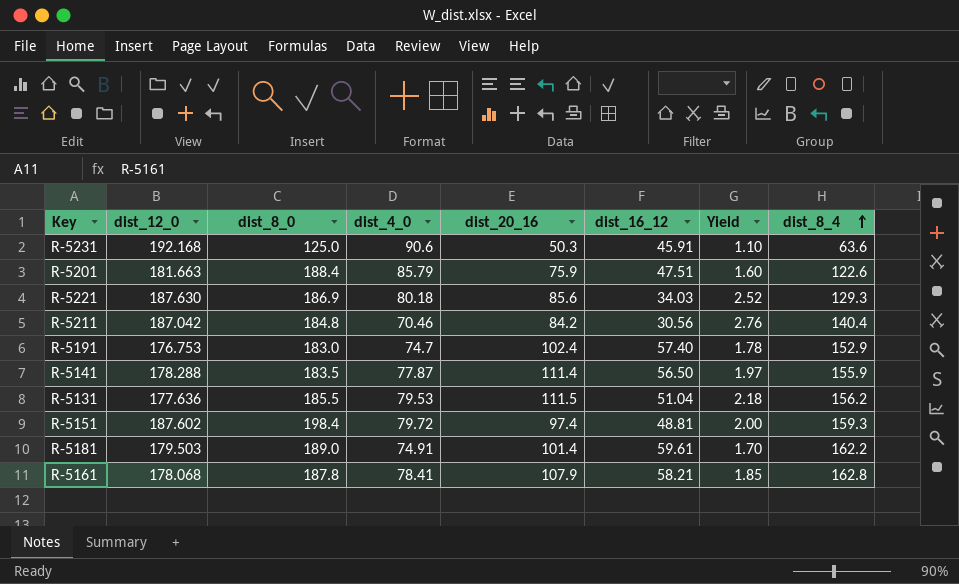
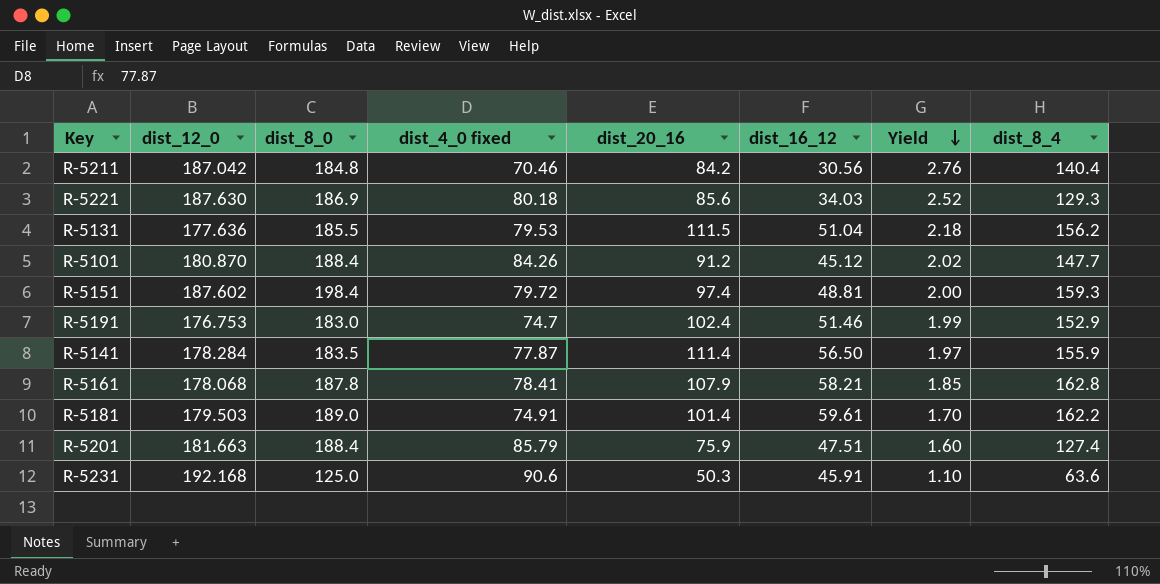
row order: dist_8_4 ascending -> Yield descending
column name: dist_4_0 -> dist_4_0 fixed
row R-5101: none -> 180.870 | 188.4 | 84.26 | 91.2 | 45.12 | 2.02 | 147.7
R-5191 | dist_16_12: 57.40 -> 51.46
R-5191 | Yield: 1.78 -> 1.99
R-5141 | dist_12_0: 178.288 -> 178.284
R-5201 | dist_8_4: 122.6 -> 127.4

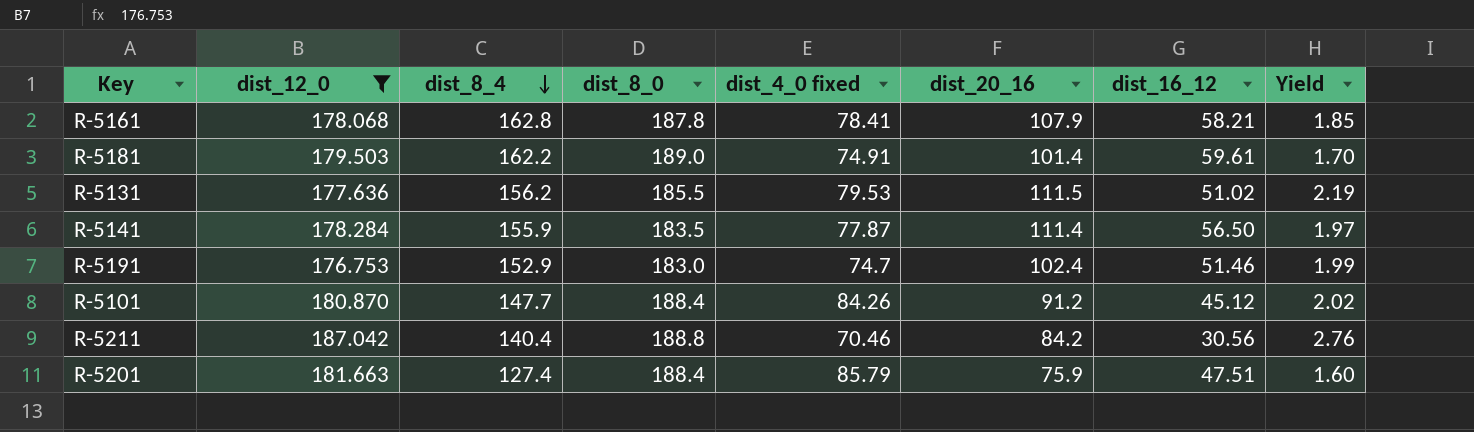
filter: none -> dist_12_0 <= 187.042
row order: Yield descending -> dist_8_4 descending
column dist_8_4 | position: 8 -> 3
R-5131 | dist_16_12: 51.04 -> 51.02
R-5131 | Yield: 2.18 -> 2.19
R-5211 | dist_8_0: 184.8 -> 188.8

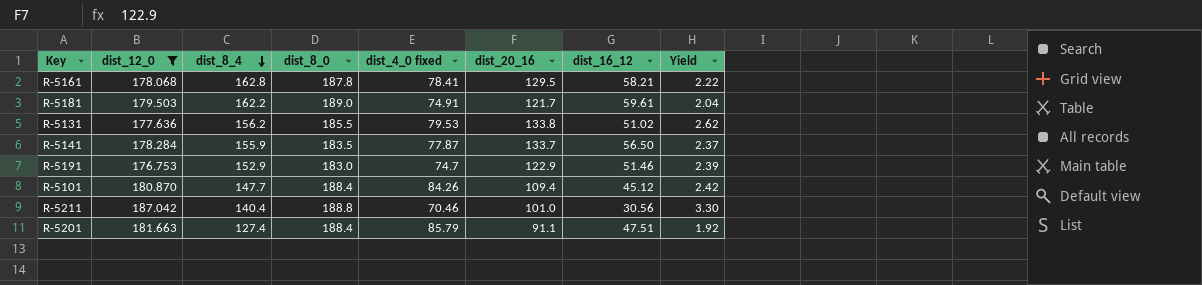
R-5161 | dist_20_16: 107.9 -> 129.5
R-5161 | Yield: 1.85 -> 2.22
R-5181 | dist_20_16: 101.4 -> 121.7
R-5181 | Yield: 1.70 -> 2.04
R-5131 | dist_20_16: 111.5 -> 133.8
R-5131 | Yield: 2.19 -> 2.62
R-5141 | dist_20_16: 111.4 -> 133.7
R-5141 | Yield: 1.97 -> 2.37
R-5191 | dist_20_16: 102.4 -> 122.9
R-5191 | Yield: 1.99 -> 2.39
R-5101 | dist_20_16: 91.2 -> 109.4
R-5101 | Yield: 2.02 -> 2.42
R-5211 | dist_20_16: 84.2 -> 101.0
R-5211 | Yield: 2.76 -> 3.30
R-5201 | dist_20_16: 75.9 -> 91.1
R-5201 | Yield: 1.60 -> 1.92

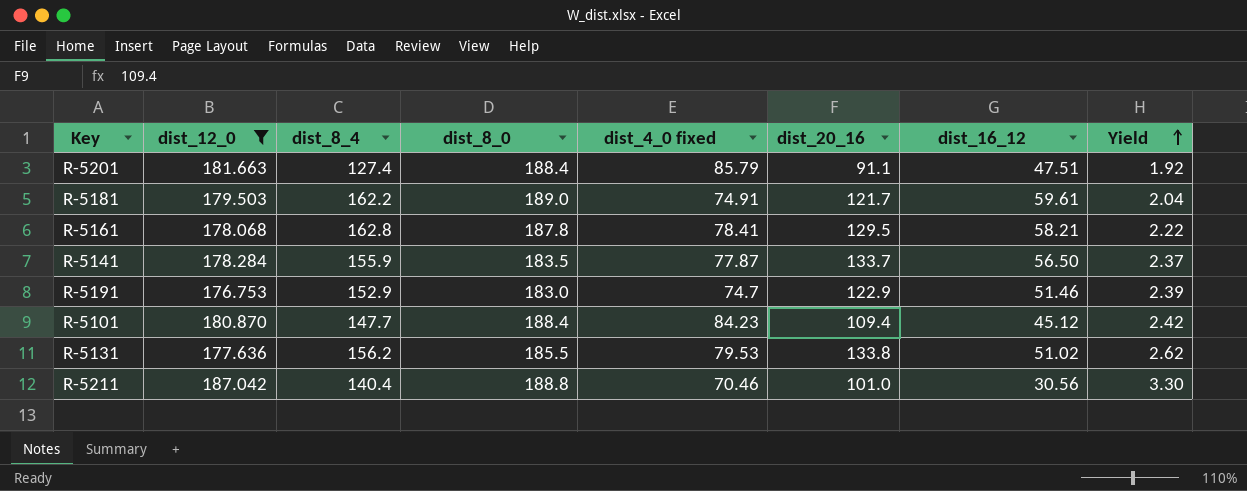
row order: dist_8_4 descending -> Yield ascending
R-5101 | dist_4_0 fixed: 84.26 -> 84.23

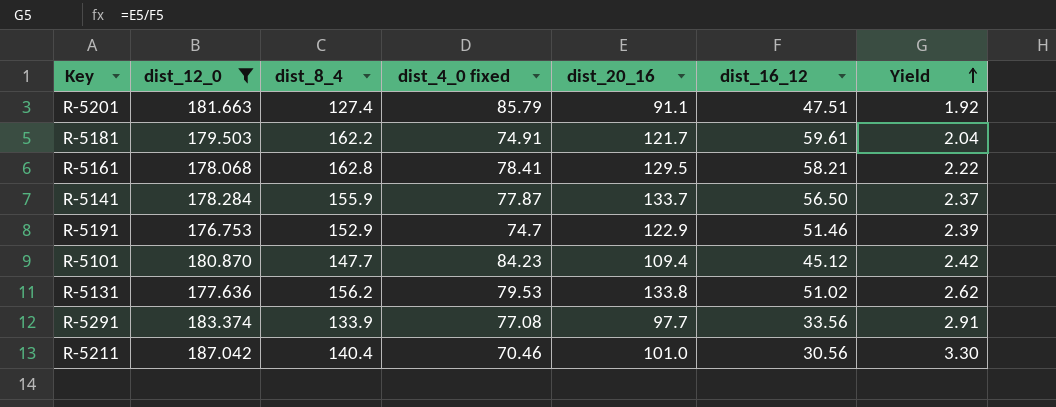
column dist_8_0 | position: 4 -> none
row R-5291: none -> 183.374 | 133.9 | 77.08 | 97.7 | 33.56 | 2.91

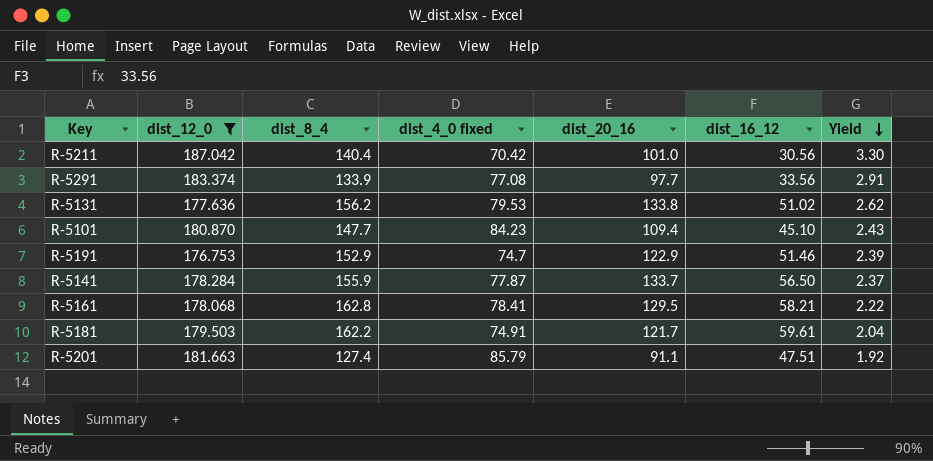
row order: Yield ascending -> Yield descending
R-5211 | dist_4_0 fixed: 70.46 -> 70.42
R-5101 | dist_16_12: 45.12 -> 45.10
R-5101 | Yield: 2.42 -> 2.43

